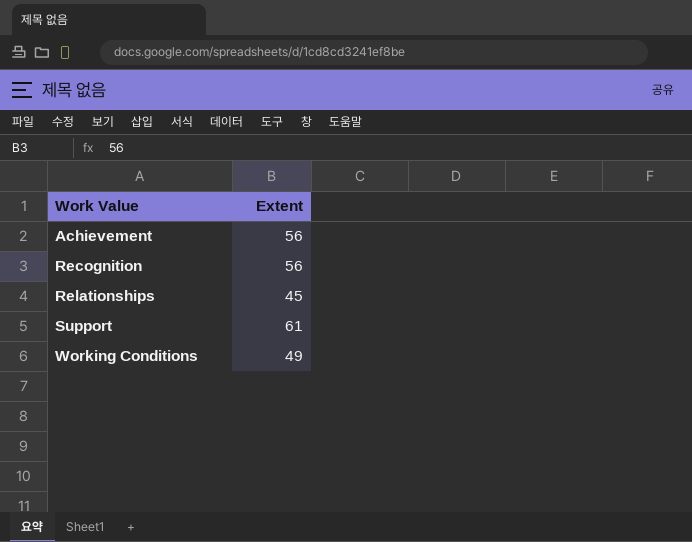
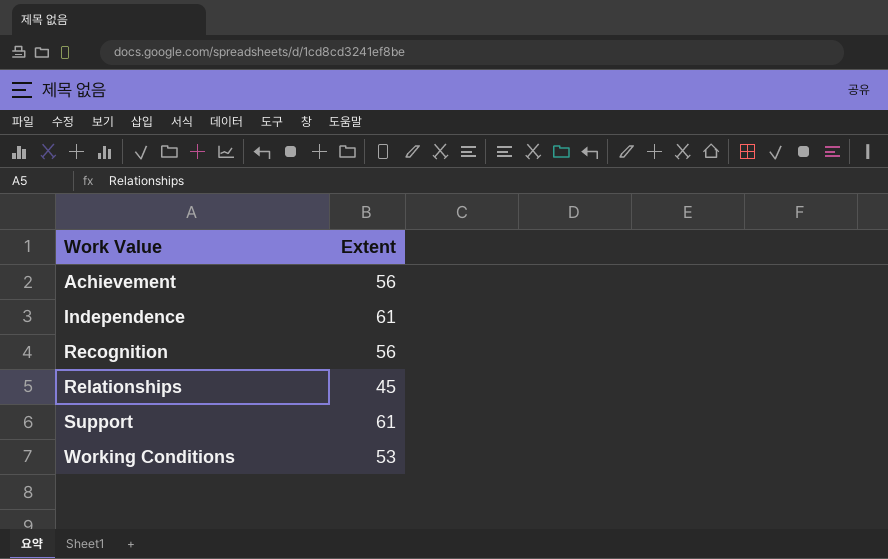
row Independence: none -> 61
Working Conditions | Extent: 49 -> 53

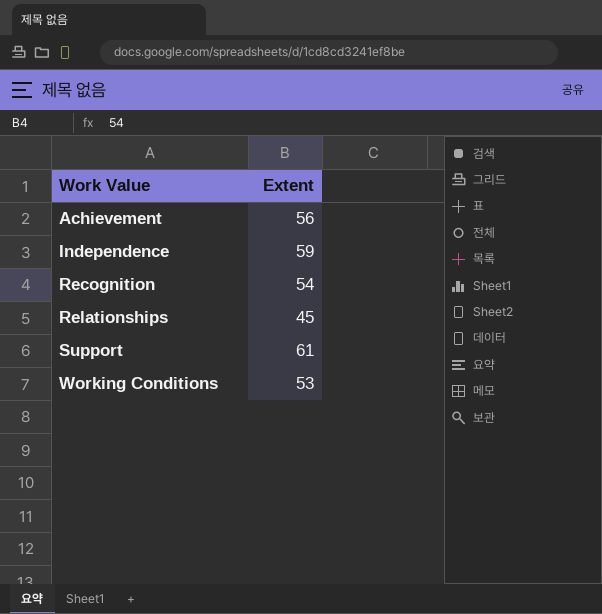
Independence | Extent: 61 -> 59
Recognition | Extent: 56 -> 54

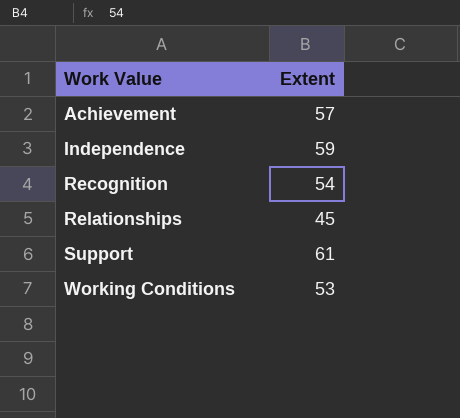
Achievement | Extent: 56 -> 57

